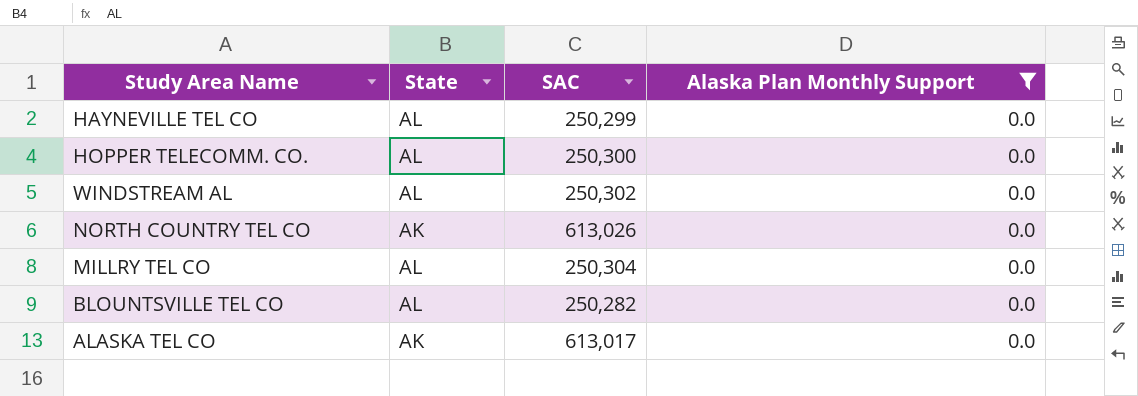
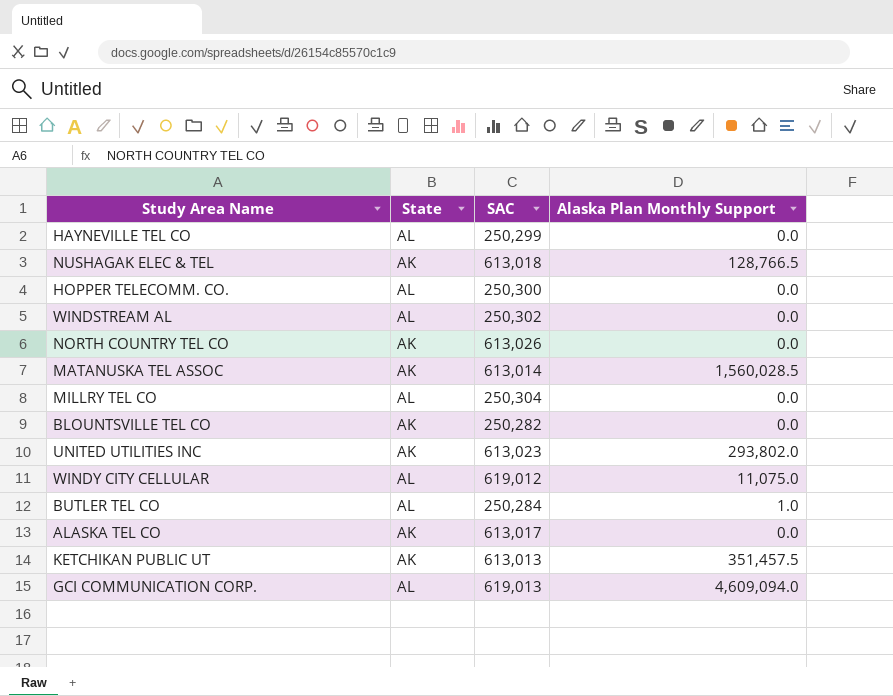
filter: Alaska Plan Monthly Support = 0.0 -> none
BLOUNTSVILLE TEL CO | State: AL -> AK

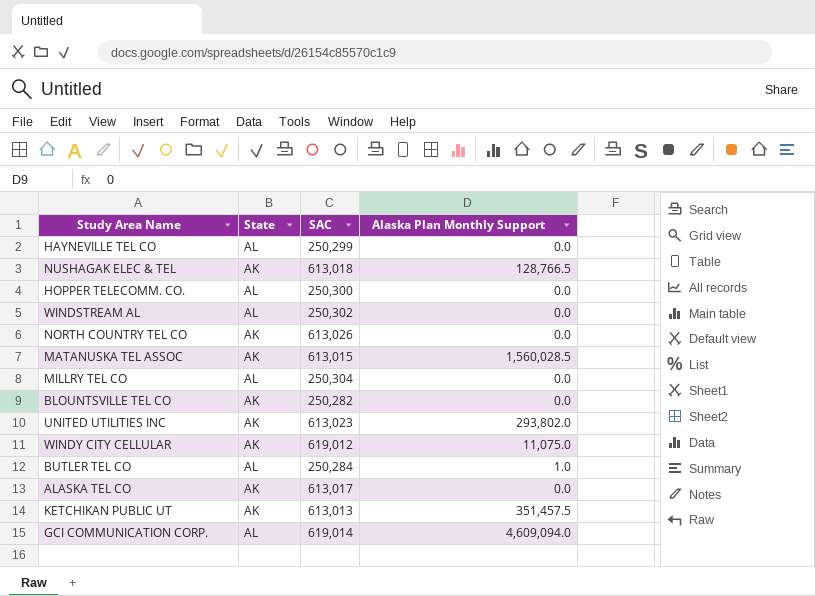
MATANUSKA TEL ASSOC | SAC: 613,014 -> 613,015
WINDY CITY CELLULAR | State: AL -> AK
GCI COMMUNICATION CORP. | SAC: 619,013 -> 619,014

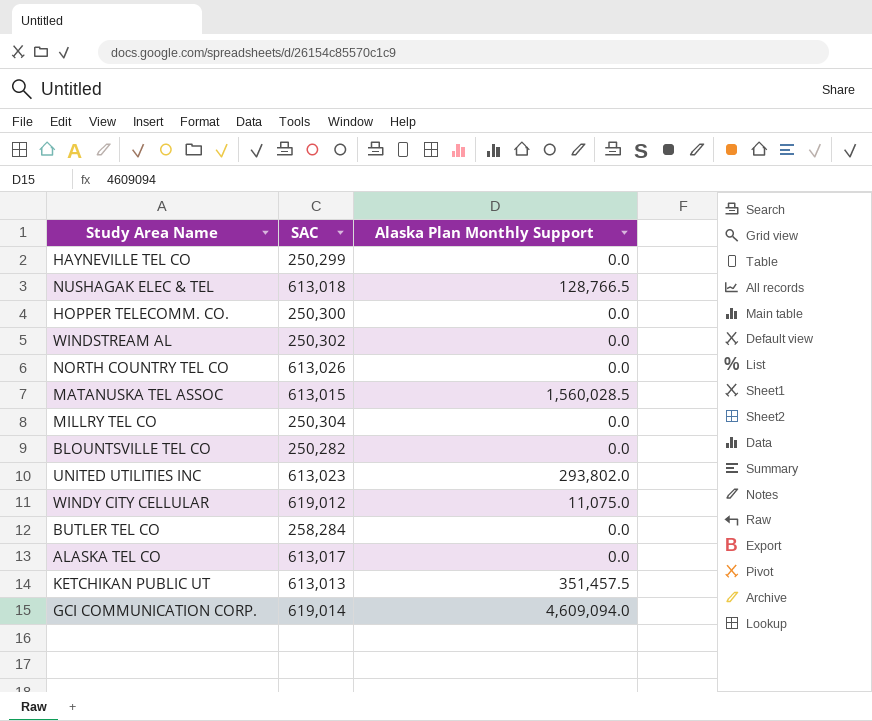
column State | position: 2 -> none
BUTLER TEL CO | SAC: 250,284 -> 258,284
BUTLER TEL CO | Alaska Plan Monthly Support: 1.0 -> 0.0

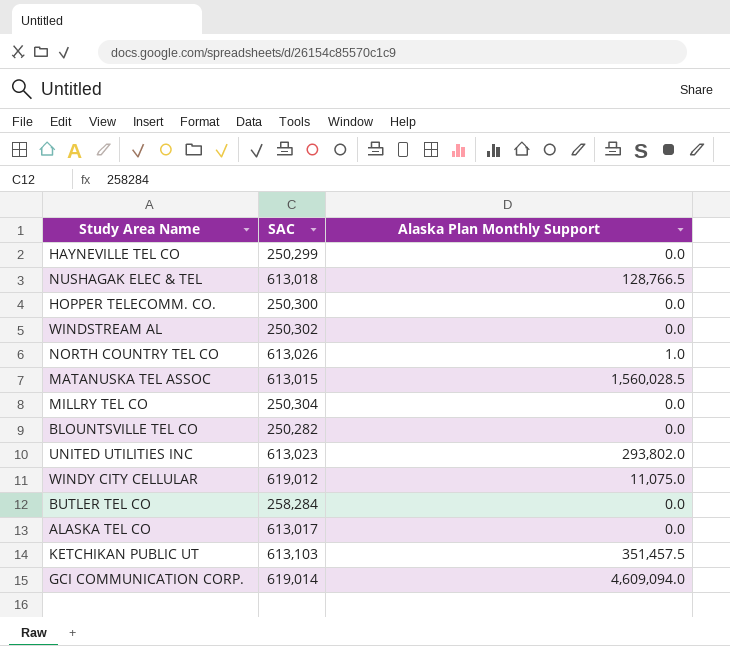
NORTH COUNTRY TEL CO | Alaska Plan Monthly Support: 0.0 -> 1.0
KETCHIKAN PUBLIC UT | SAC: 613,013 -> 613,103

